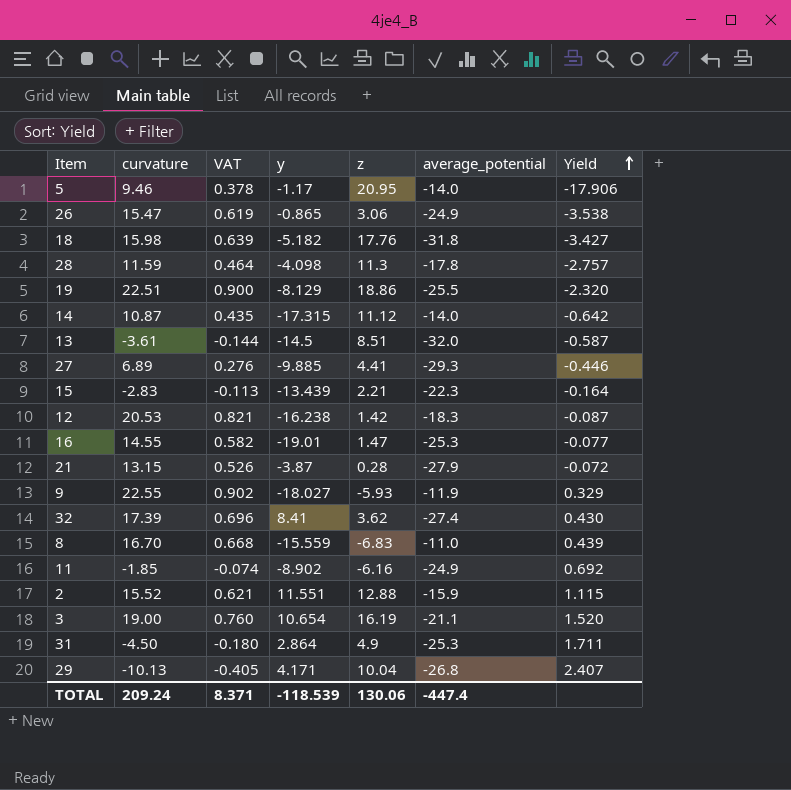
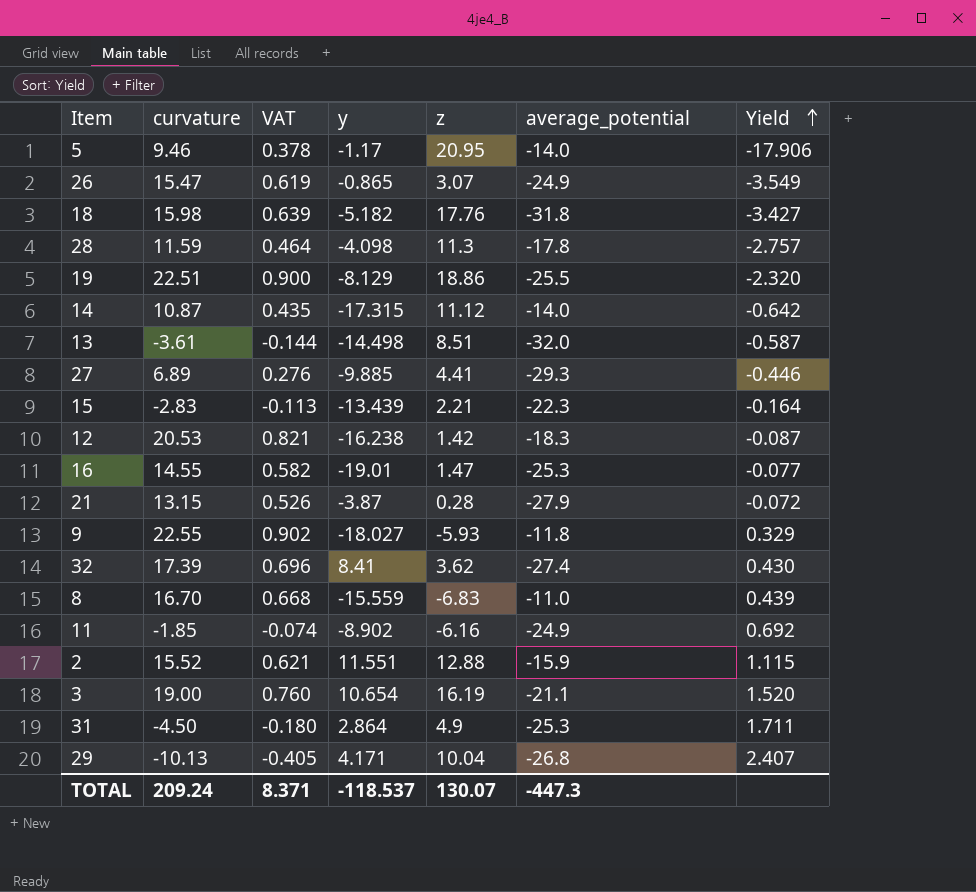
26 | z: 3.06 -> 3.07
26 | Yield: -3.538 -> -3.549
13 | y: -14.5 -> -14.498
9 | average_potential: -11.9 -> -11.8
TOTAL | y: -118.539 -> -118.537
TOTAL | z: 130.06 -> 130.07
TOTAL | average_potential: -447.4 -> -447.3

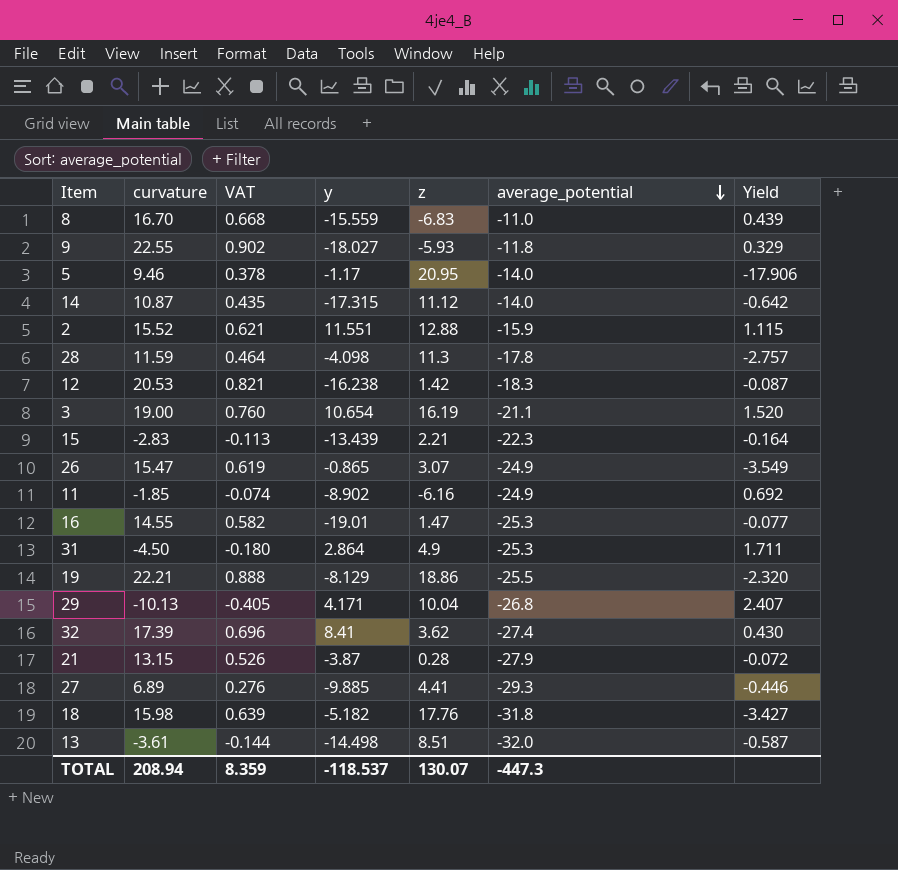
row order: Yield ascending -> average_potential descending
19 | curvature: 22.51 -> 22.21
19 | VAT: 0.900 -> 0.888
TOTAL | curvature: 209.24 -> 208.94
TOTAL | VAT: 8.371 -> 8.359

